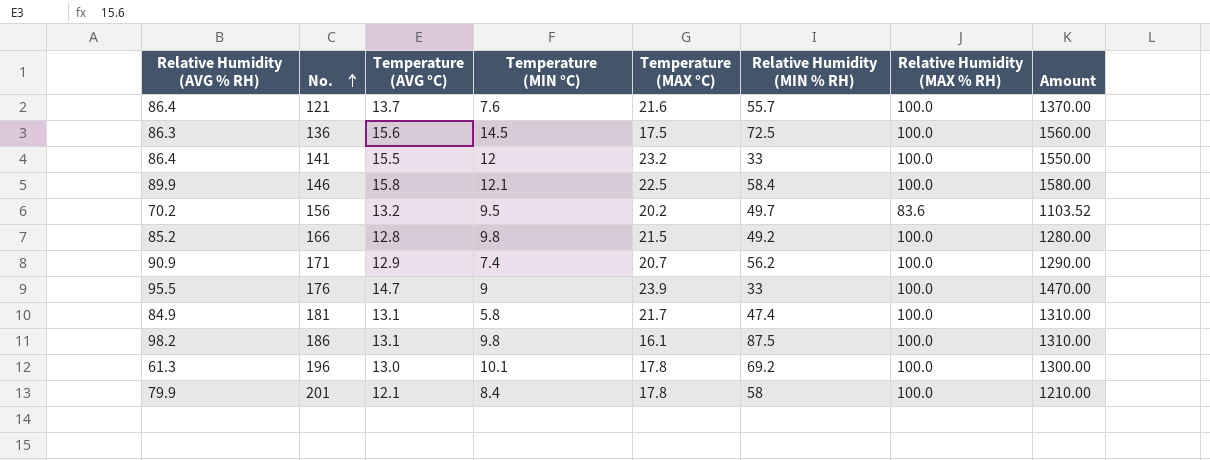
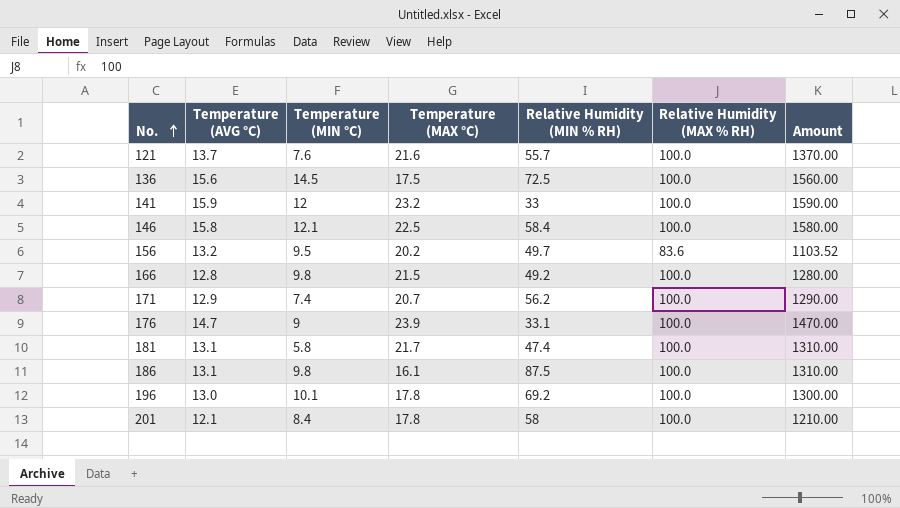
column Relative Humidity (AVG % RH) | position: 1 -> none
141 | Temperature (AVG °C): 15.5 -> 15.9
141 | Amount: 1550.00 -> 1590.00
176 | Relative Humidity (MIN % RH): 33 -> 33.1

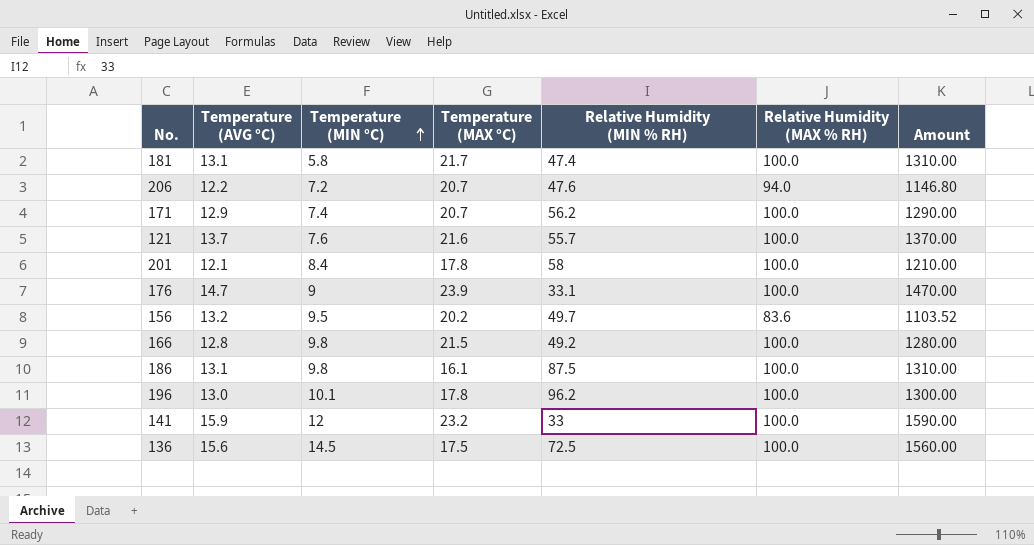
row order: No. ascending -> Temperature (MIN °C) ascending
row 146: 15.8 | 12.1 | 22.5 | 58.4 | 100.0 | 1580.00 -> none
row 206: none -> 12.2 | 7.2 | 20.7 | 47.6 | 94.0 | 1146.80
196 | Relative Humidity (MIN % RH): 69.2 -> 96.2

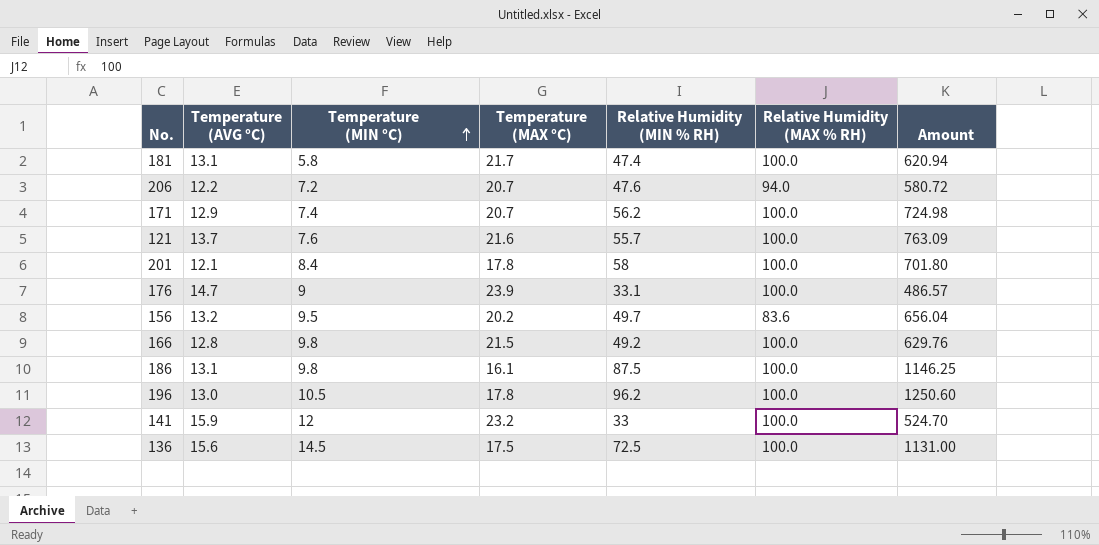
column Amount | formula: [Temperature (AVG °C)] * [Relative Humidity (MAX % RH)] -> [Temperature (AVG °C)] * [Relative Humidity (MIN % RH)]
196 | Temperature (MIN °C): 10.1 -> 10.5

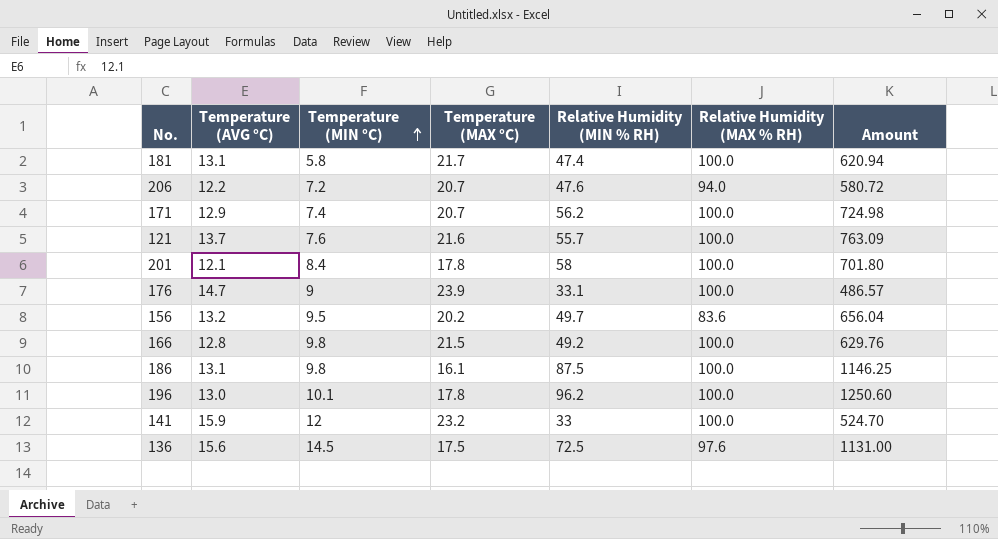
196 | Temperature (MIN °C): 10.5 -> 10.1
136 | Relative Humidity (MAX % RH): 100.0 -> 97.6

